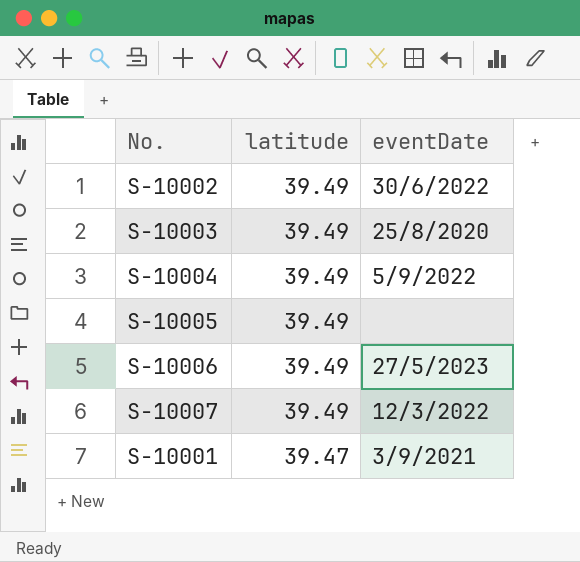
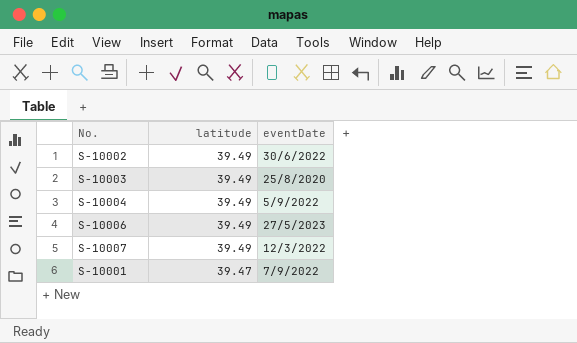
row S-10005: 39.49 | none -> none
S-10001 | eventDate: 3/9/2021 -> 7/9/2022

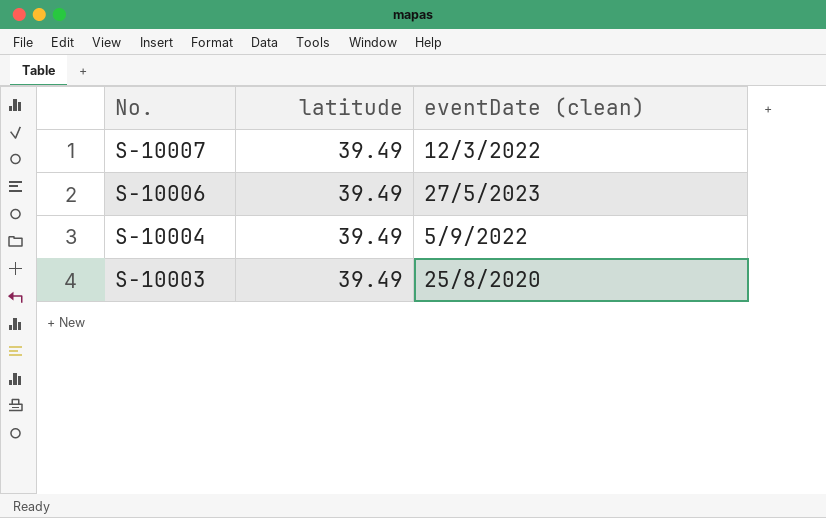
row order: latitude descending -> No. descending
column name: eventDate -> eventDate (clean)
row S-10002: 39.49 | 30/6/2022 -> none
row S-10001: 39.47 | 7/9/2022 -> none

